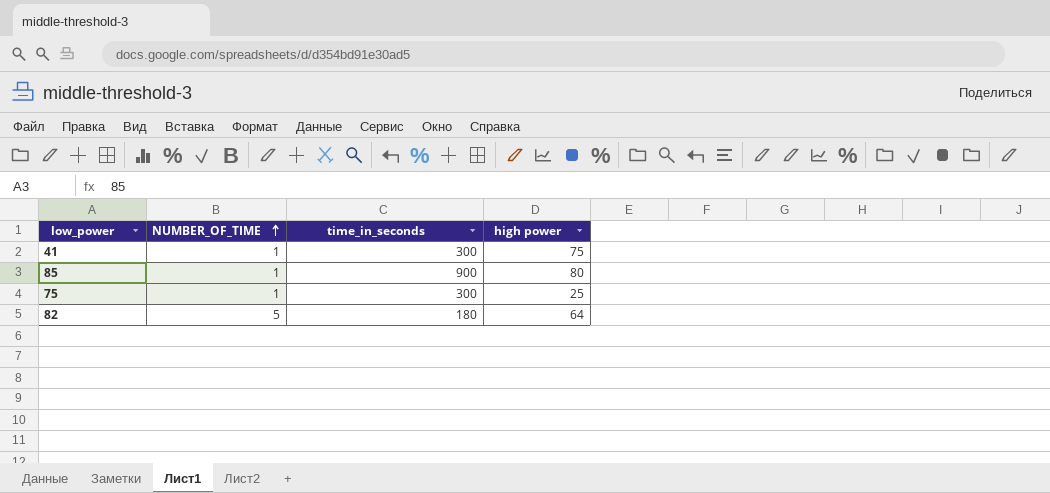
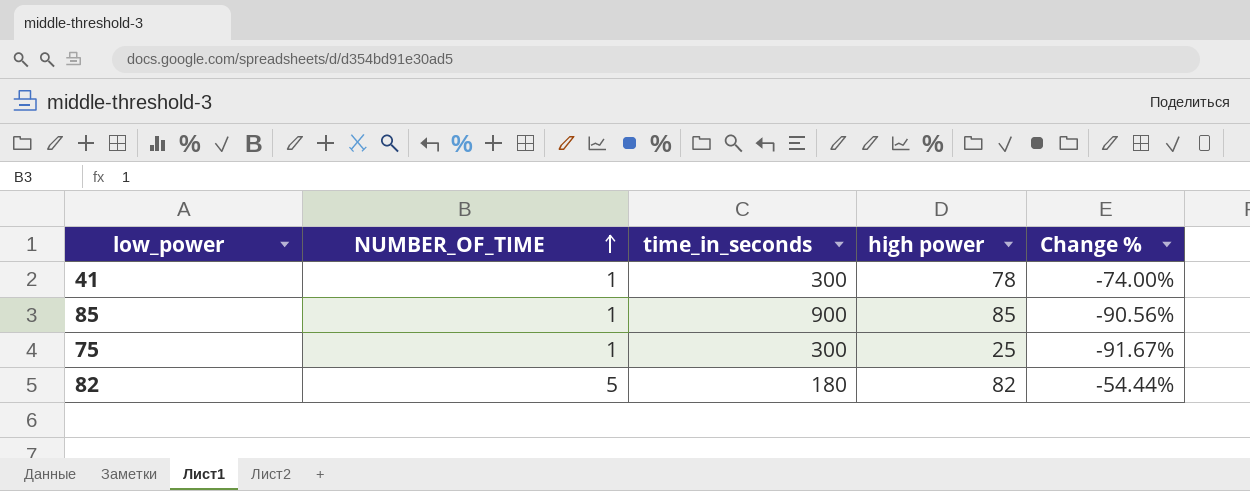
column Change % | formula: none -> ([high power] - [time_in_seconds]) / [time_in_seconds]
41 | high power: 75 -> 78
85 | high power: 80 -> 85
82 | high power: 64 -> 82

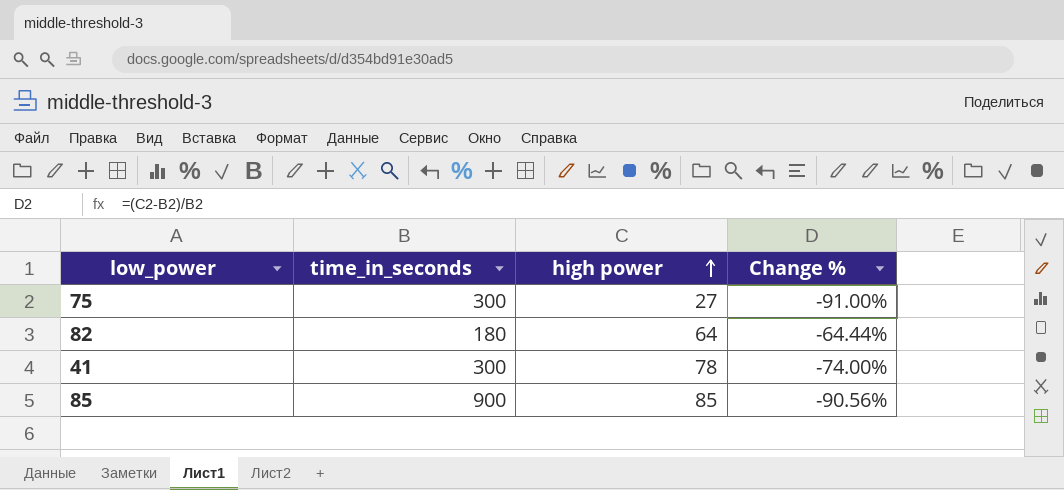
row order: NUMBER_OF_TIME ascending -> high power ascending
column NUMBER_OF_TIME | position: 2 -> none
75 | high power: 25 -> 27
75 | Change %: -91.67% -> -91.00%
82 | high power: 82 -> 64
82 | Change %: -54.44% -> -64.44%

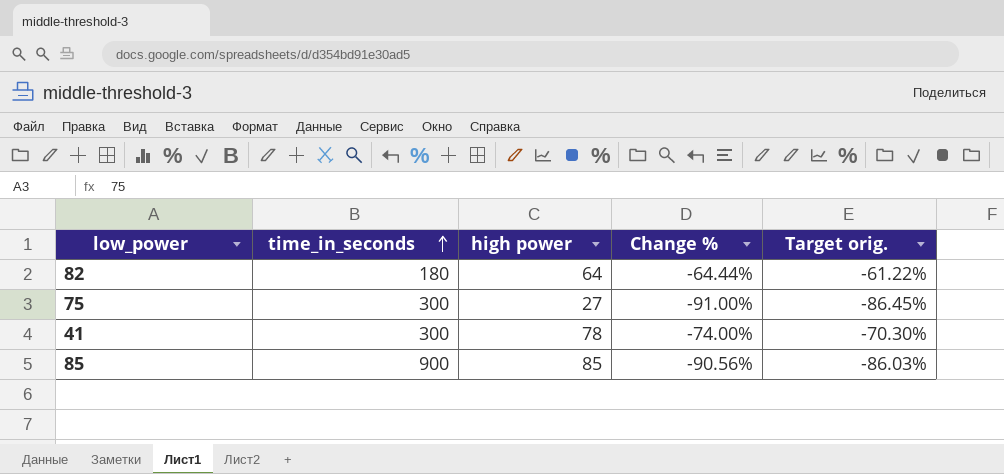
row order: high power ascending -> time_in_seconds ascending
column Target orig. | formula: none -> [Change %] * 0.95

